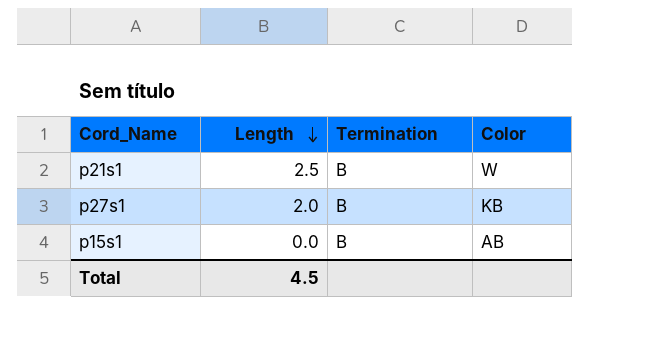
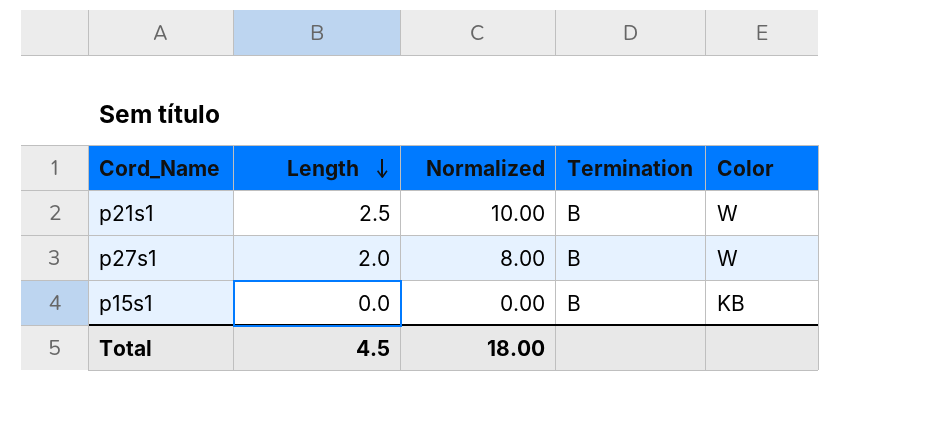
column Normalized | formula: none -> [Length] * 4
p27s1 | Color: KB -> W
p15s1 | Color: AB -> KB

